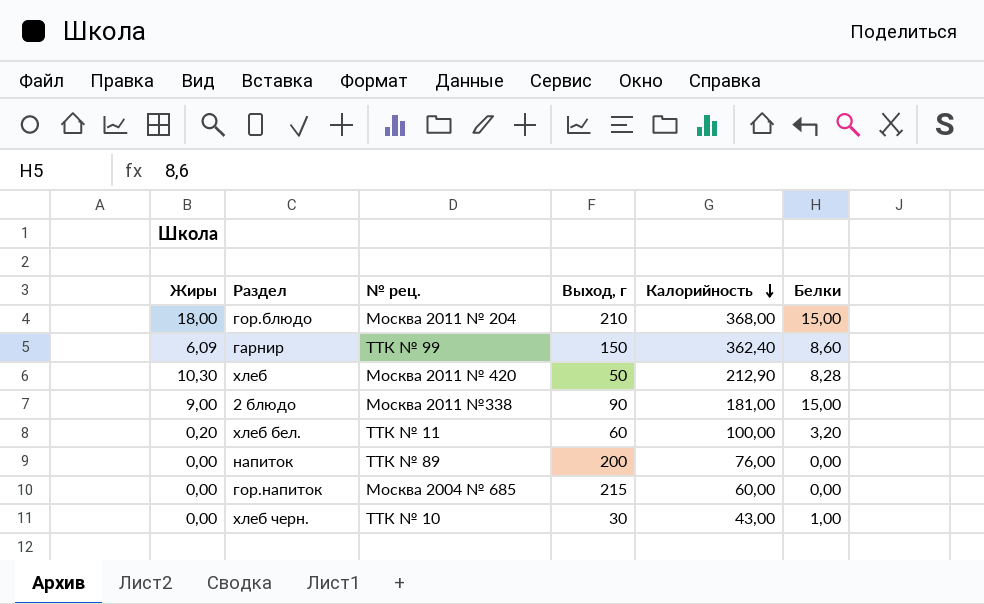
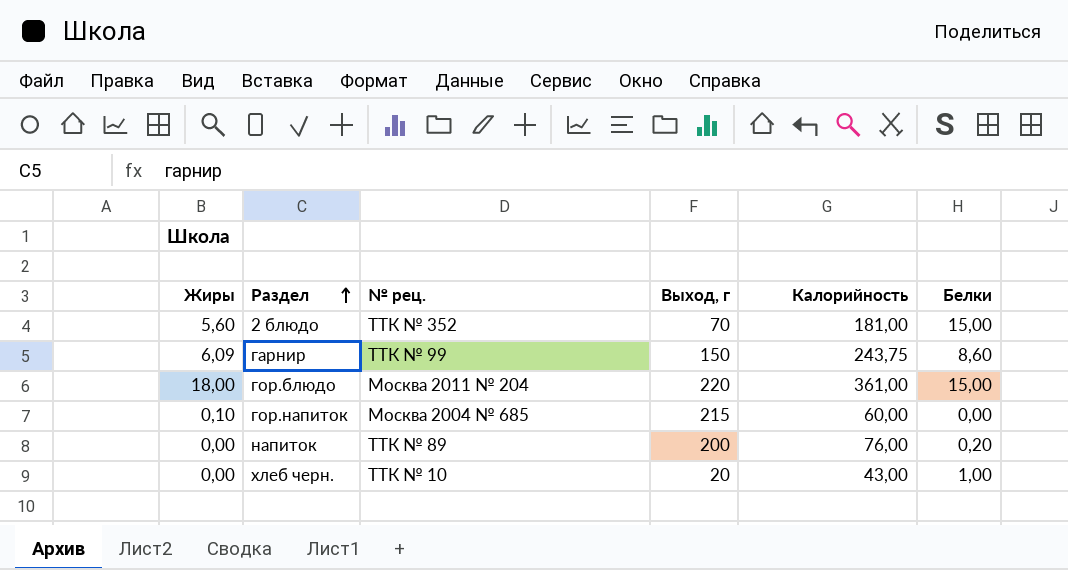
row order: Калорийность descending -> Раздел ascending
row хлеб: 10,30 | Москва 2011 № 420 | 50 | 212,90 | 8,28 -> none
row хлеб бел.: 0,20 | ТТК № 11 | 60 | 100,00 | 3,20 -> none
2 блюдо | Жиры: 9,00 -> 5,60
2 блюдо | № рец.: Москва 2011 №338 -> ТТК № 352
2 блюдо | Выход, г: 90 -> 70
гарнир | Калорийность: 362,40 -> 243,75
гор.блюдо | Выход, г: 210 -> 220
гор.блюдо | Калорийность: 368,00 -> 361,00
гор.напиток | Жиры: 0,00 -> 0,10
напиток | Белки: 0,00 -> 0,20
хлеб черн. | Выход, г: 30 -> 20

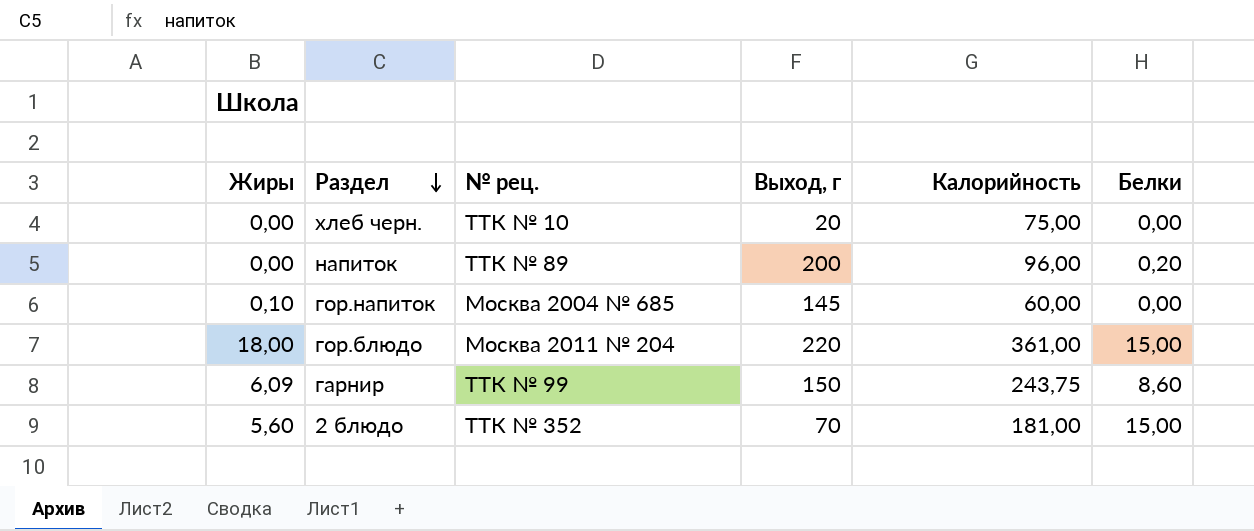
row order: Раздел ascending -> Раздел descending
хлеб черн. | Калорийность: 43,00 -> 75,00
хлеб черн. | Белки: 1,00 -> 0,00
напиток | Калорийность: 76,00 -> 96,00
гор.напиток | Выход, г: 215 -> 145

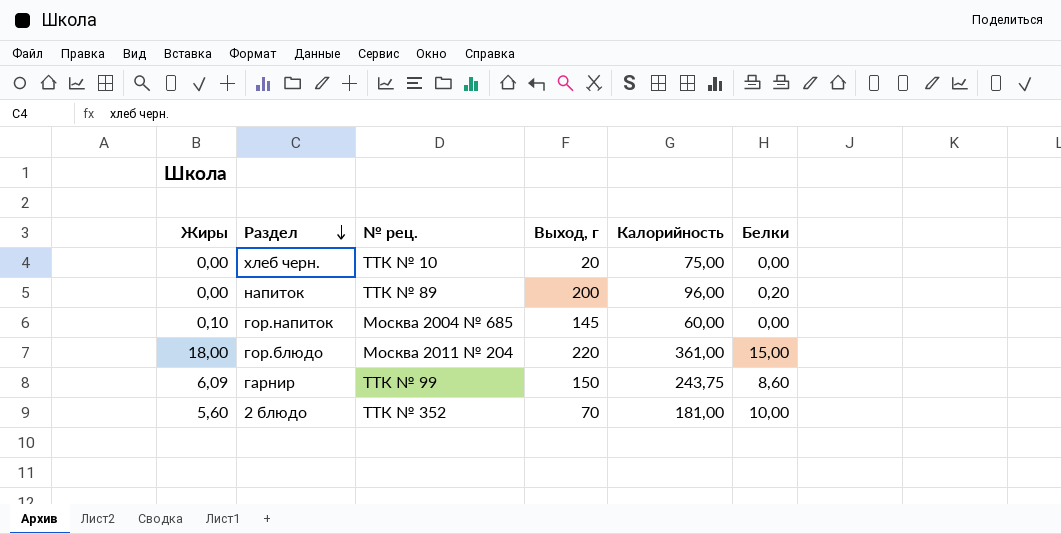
2 блюдо | Белки: 15,00 -> 10,00

